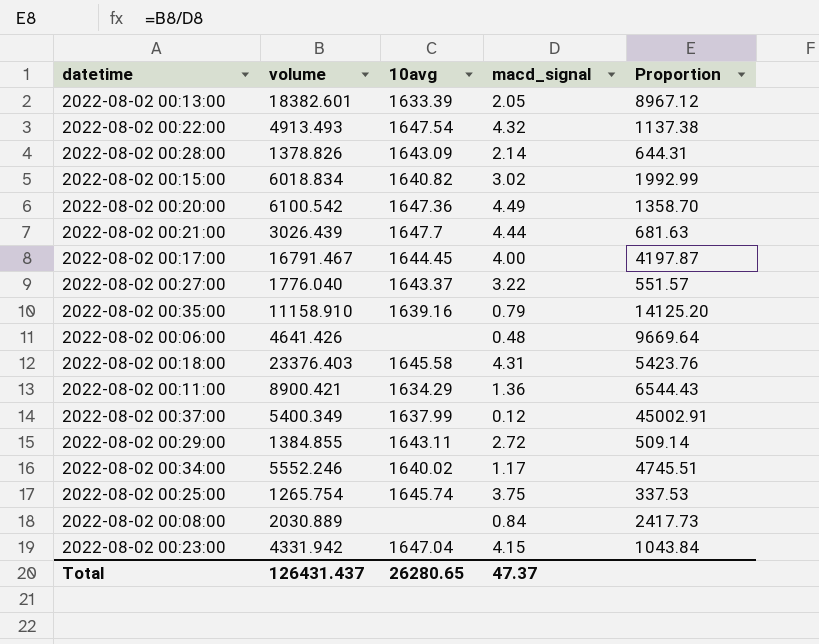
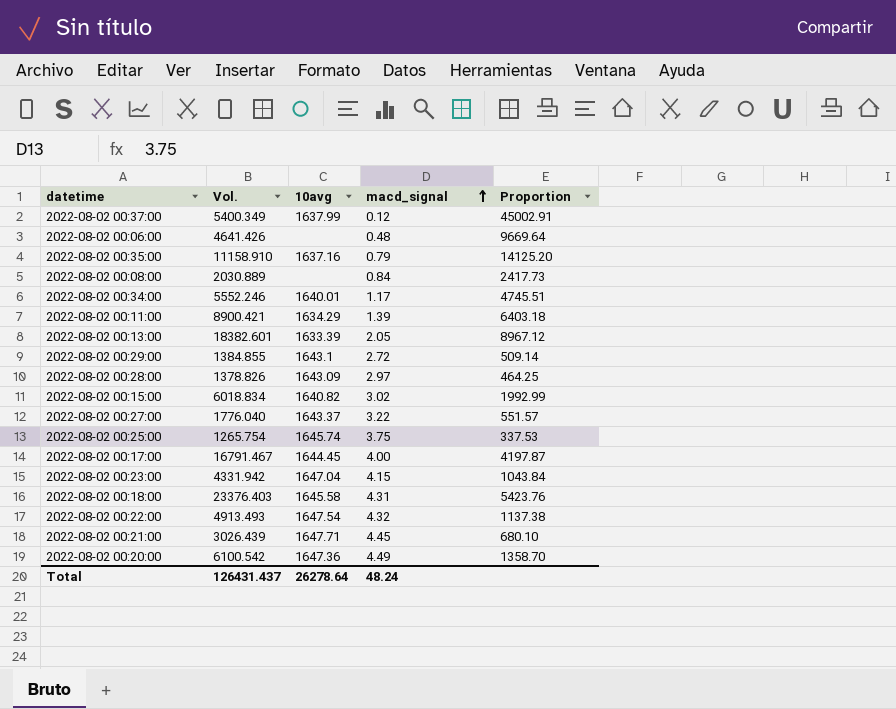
row order: none -> macd_signal ascending
column name: volume -> Vol.
2022-08-02 00:35:00 | 10avg: 1639.16 -> 1637.16
2022-08-02 00:34:00 | 10avg: 1640.02 -> 1640.01
2022-08-02 00:11:00 | macd_signal: 1.36 -> 1.39
2022-08-02 00:11:00 | Proportion: 6544.43 -> 6403.18
2022-08-02 00:29:00 | 10avg: 1643.11 -> 1643.1
2022-08-02 00:28:00 | macd_signal: 2.14 -> 2.97
2022-08-02 00:28:00 | Proportion: 644.31 -> 464.25
2022-08-02 00:21:00 | 10avg: 1647.7 -> 1647.71
2022-08-02 00:21:00 | macd_signal: 4.44 -> 4.45
2022-08-02 00:21:00 | Proportion: 681.63 -> 680.10
Total | 10avg: 26280.65 -> 26278.64
Total | macd_signal: 47.37 -> 48.24

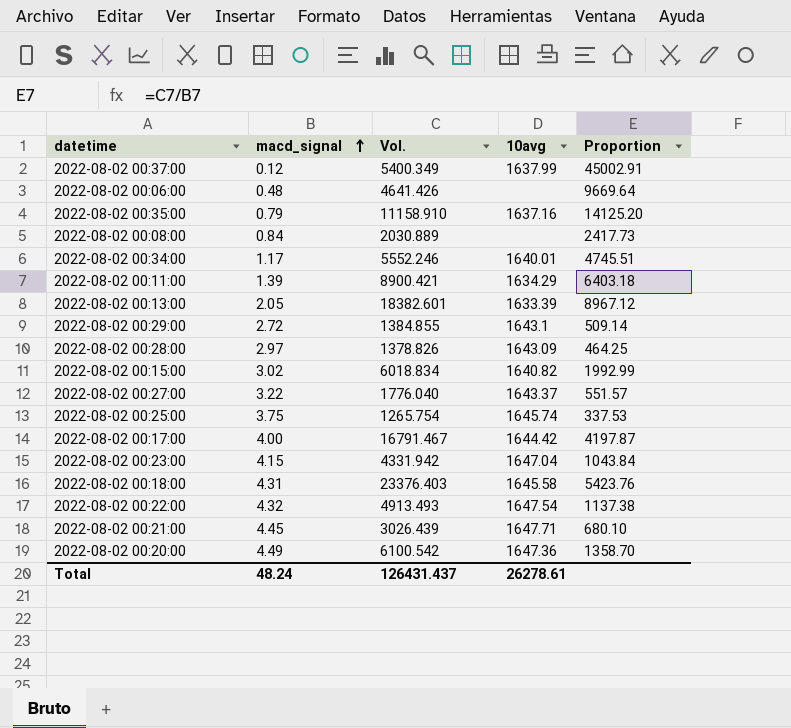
column macd_signal | position: 4 -> 2
2022-08-02 00:17:00 | 10avg: 1644.45 -> 1644.42
Total | 10avg: 26278.64 -> 26278.61

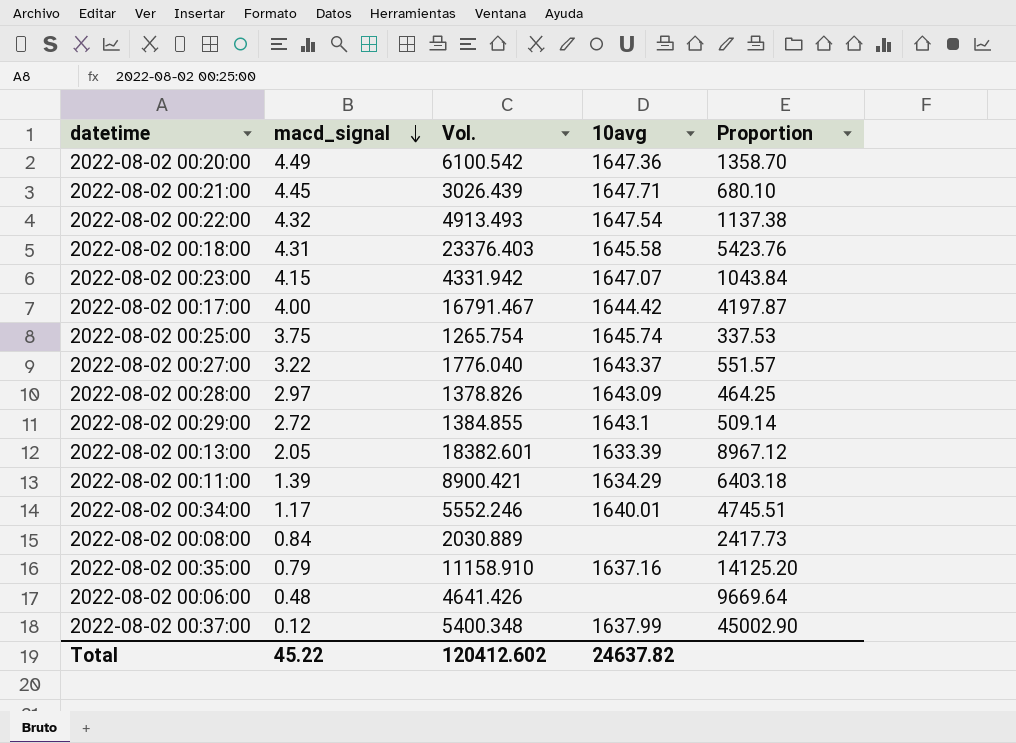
row order: macd_signal ascending -> macd_signal descending
row 2022-08-02 00:15:00: 3.02 | 6018.834 | 1640.82 | 1992.99 -> none
2022-08-02 00:23:00 | 10avg: 1647.04 -> 1647.07
2022-08-02 00:37:00 | Vol.: 5400.349 -> 5400.348
2022-08-02 00:37:00 | Proportion: 45002.91 -> 45002.90
Total | macd_signal: 48.24 -> 45.22
Total | Vol.: 126431.437 -> 120412.602
Total | 10avg: 26278.61 -> 24637.82

